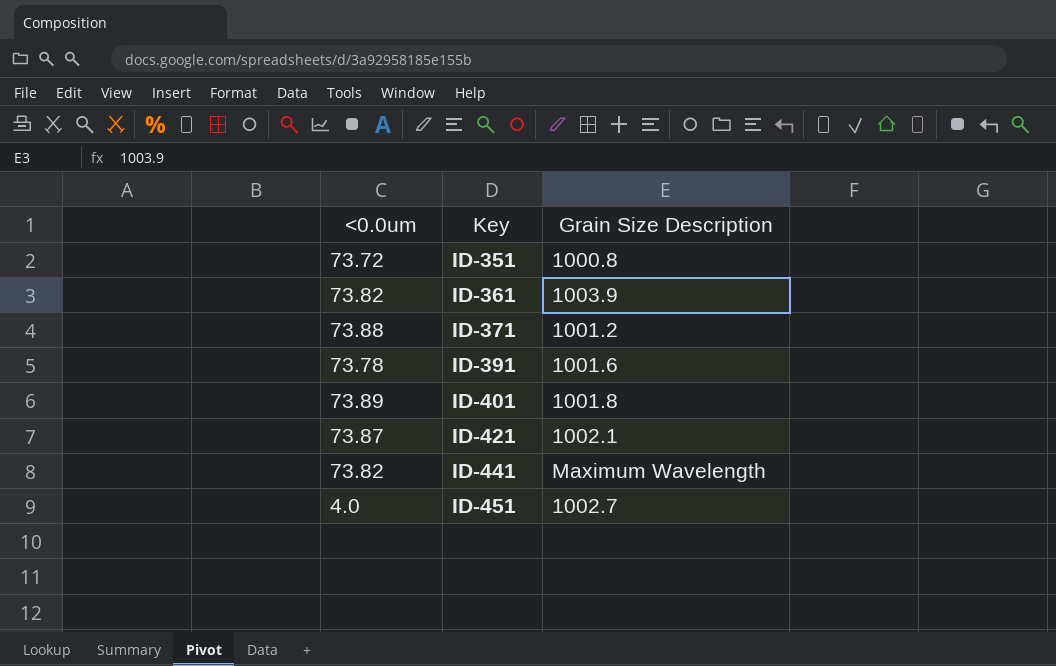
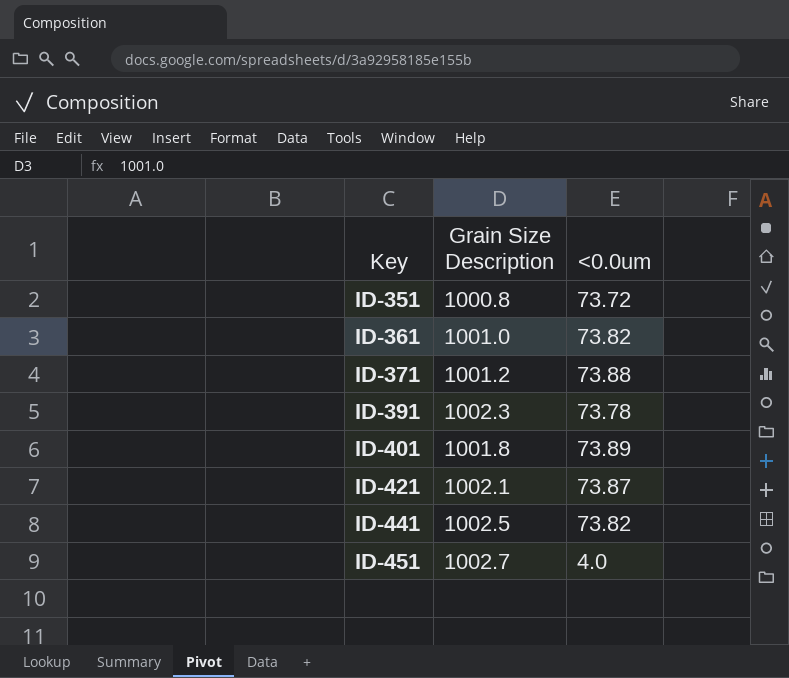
column <0.0um | position: 1 -> 3
ID-361 | Grain Size Description: 1003.9 -> 1001.0
ID-391 | Grain Size Description: 1001.6 -> 1002.3
ID-441 | Grain Size Description: Maximum Wavelength -> 1002.5

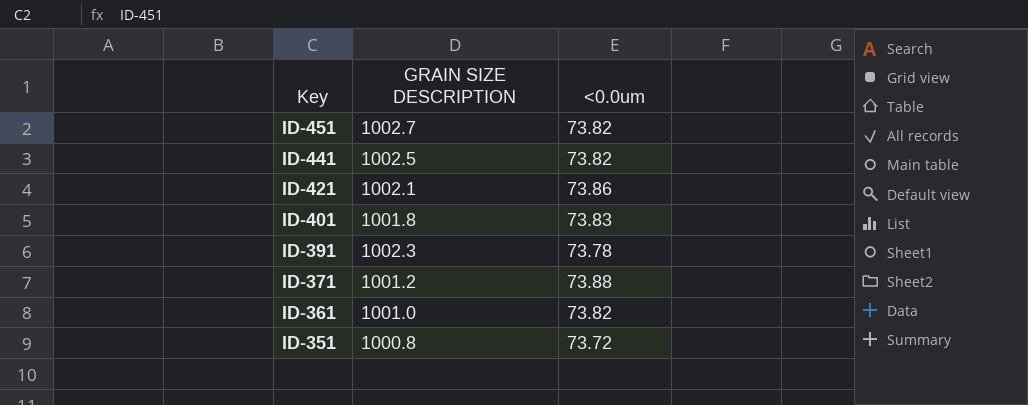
row order: Key ascending -> Key descending
column name: Grain Size Description -> GRAIN SIZE DESCRIPTION
ID-451 | <0.0um: 4.0 -> 73.82
ID-421 | <0.0um: 73.87 -> 73.86
ID-401 | <0.0um: 73.89 -> 73.83

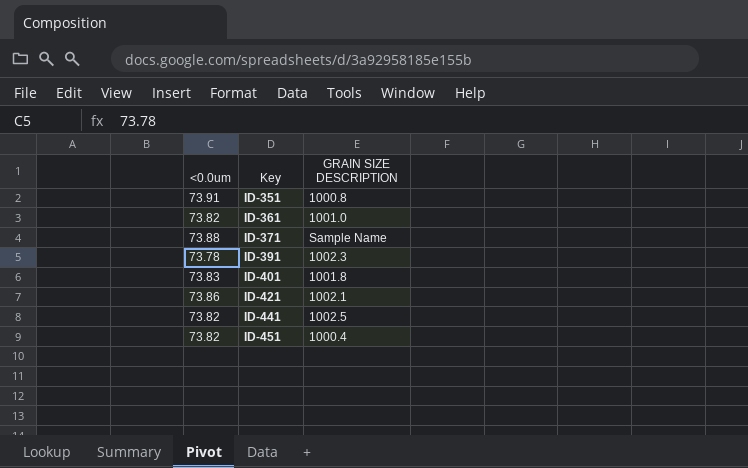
row order: Key descending -> Key ascending
column <0.0um | position: 3 -> 1
ID-351 | <0.0um: 73.72 -> 73.91
ID-371 | GRAIN SIZE DESCRIPTION: 1001.2 -> Sample Name
ID-451 | GRAIN SIZE DESCRIPTION: 1002.7 -> 1000.4

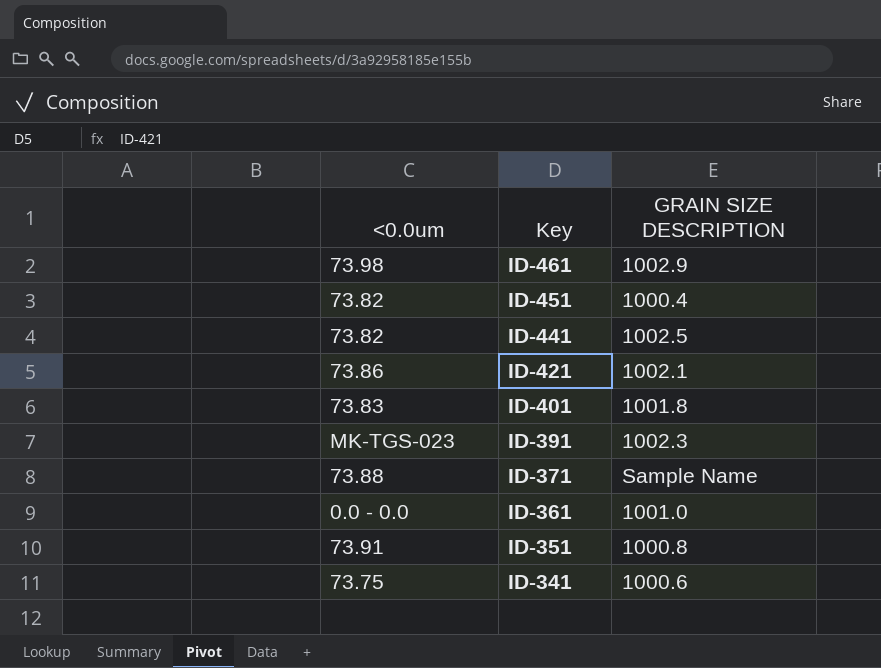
row order: Key ascending -> Key descending
row ID-461: none -> 73.98 | 1002.9
ID-391 | <0.0um: 73.78 -> MK-TGS-023
ID-361 | <0.0um: 73.82 -> 0.0 - 0.0
row ID-341: none -> 73.75 | 1000.6

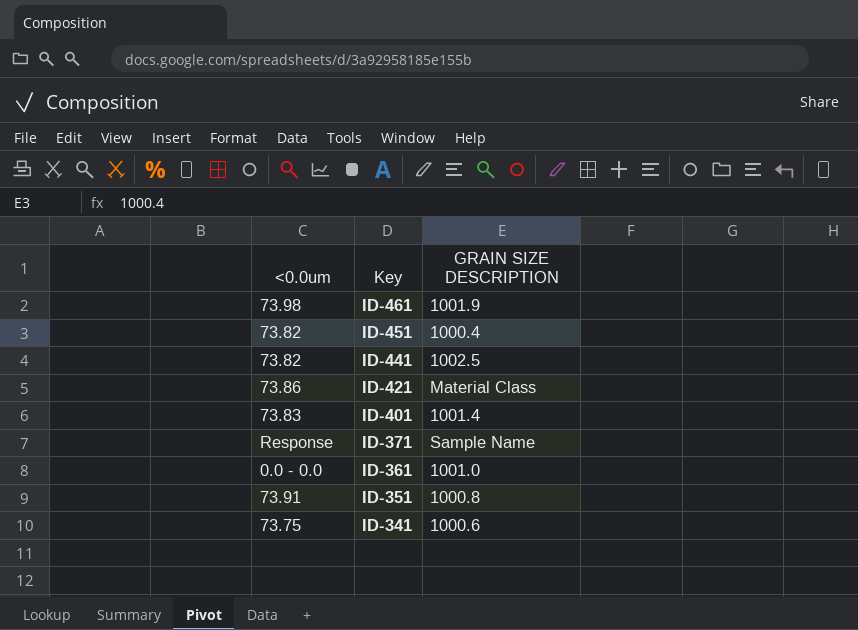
row ID-391: MK-TGS-023 | 1002.3 -> none
ID-461 | GRAIN SIZE DESCRIPTION: 1002.9 -> 1001.9
ID-421 | GRAIN SIZE DESCRIPTION: 1002.1 -> Material Class
ID-401 | GRAIN SIZE DESCRIPTION: 1001.8 -> 1001.4
ID-371 | <0.0um: 73.88 -> Response

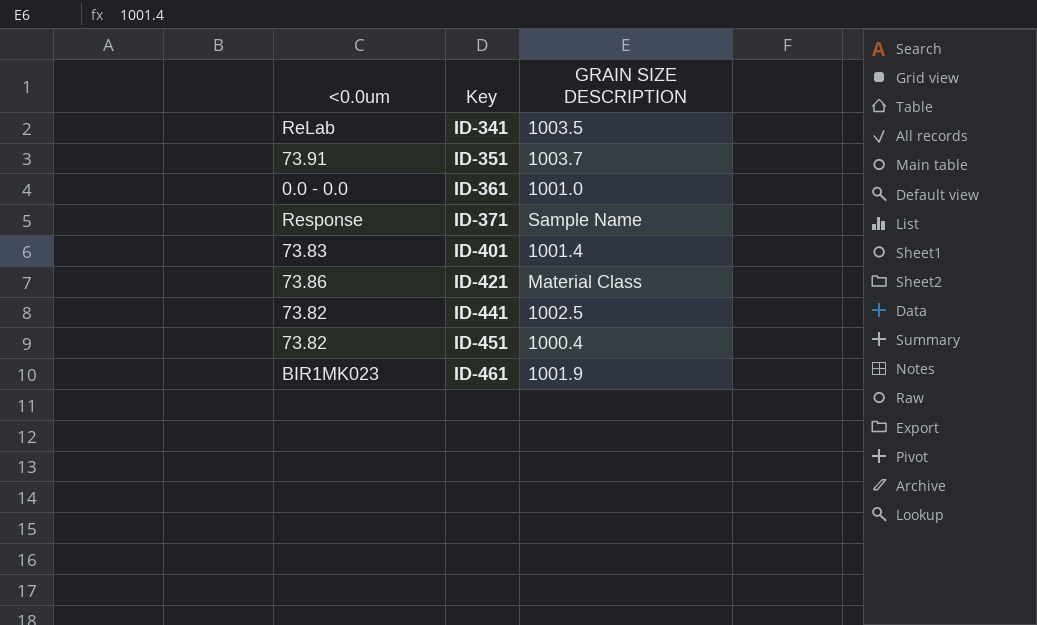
row order: Key descending -> Key ascending
ID-341 | <0.0um: 73.75 -> ReLab
ID-341 | GRAIN SIZE DESCRIPTION: 1000.6 -> 1003.5
ID-351 | GRAIN SIZE DESCRIPTION: 1000.8 -> 1003.7
ID-461 | <0.0um: 73.98 -> BIR1MK023

